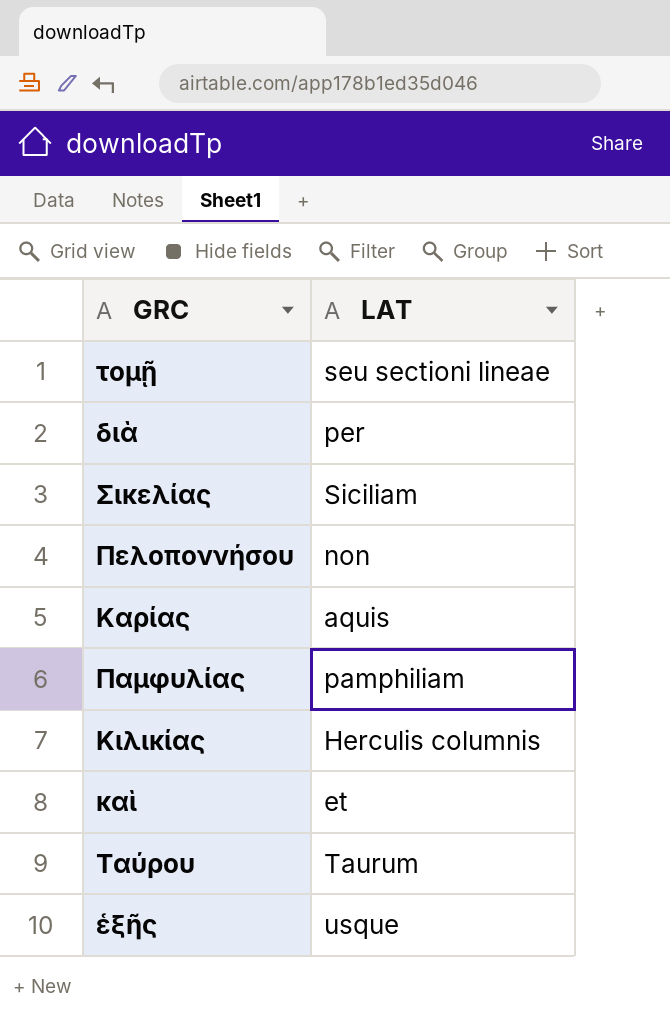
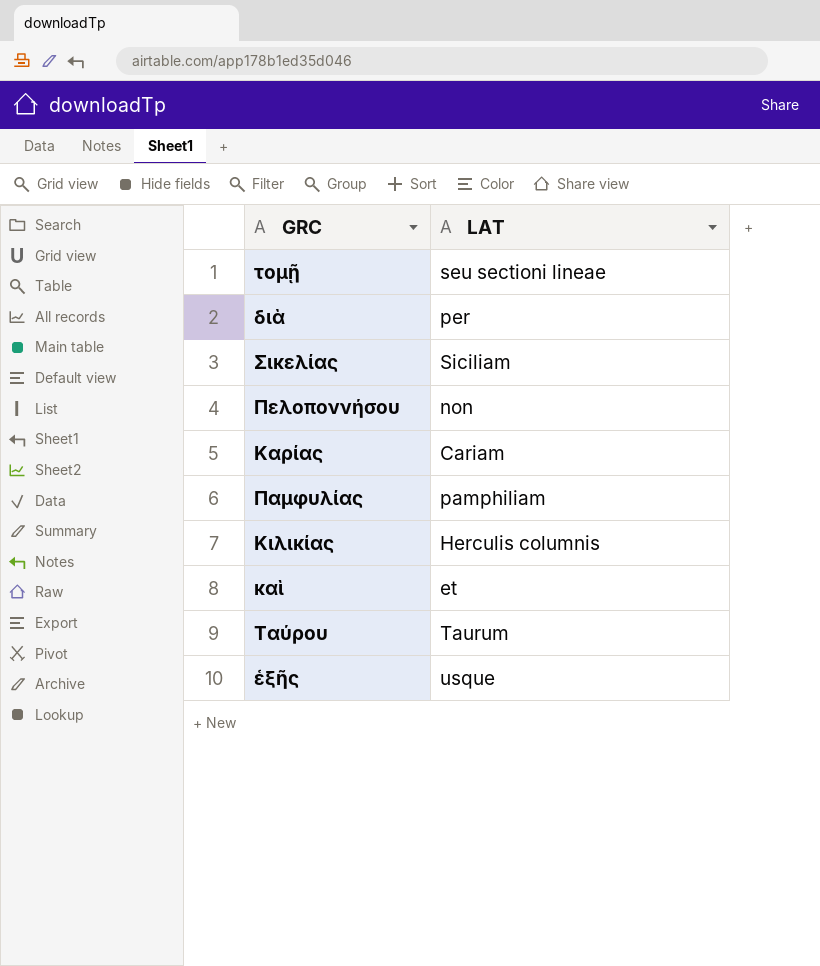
Καρίας | LAT: aquis -> Cariam

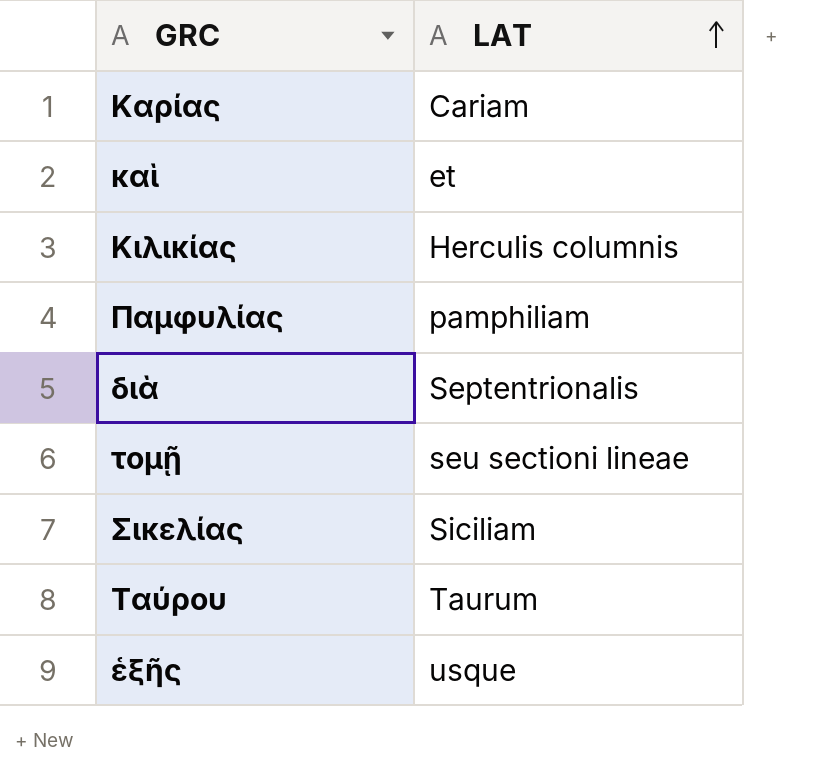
row order: none -> LAT ascending
row Πελοποννήσου: non -> none
διὰ | LAT: per -> Septentrionalis

